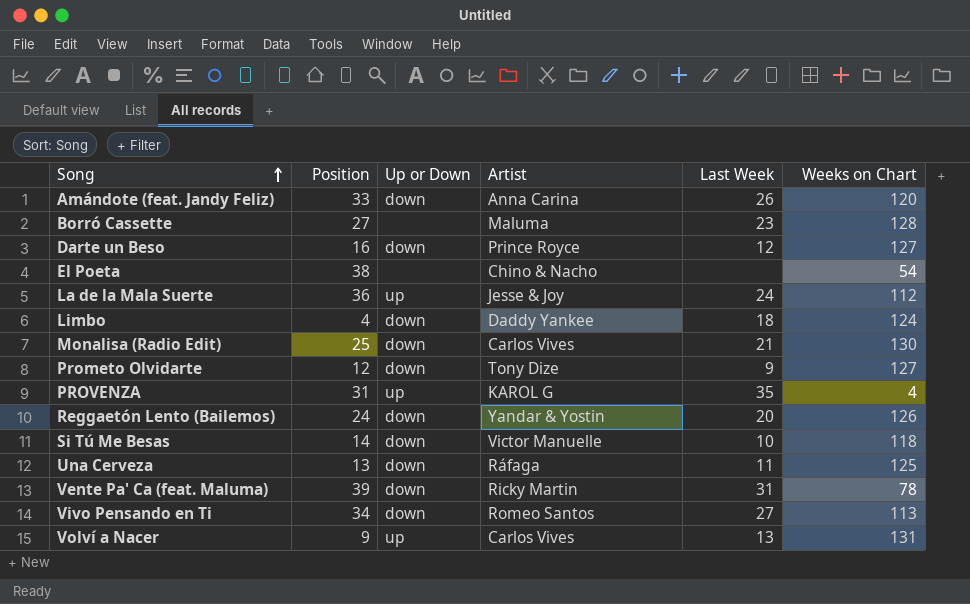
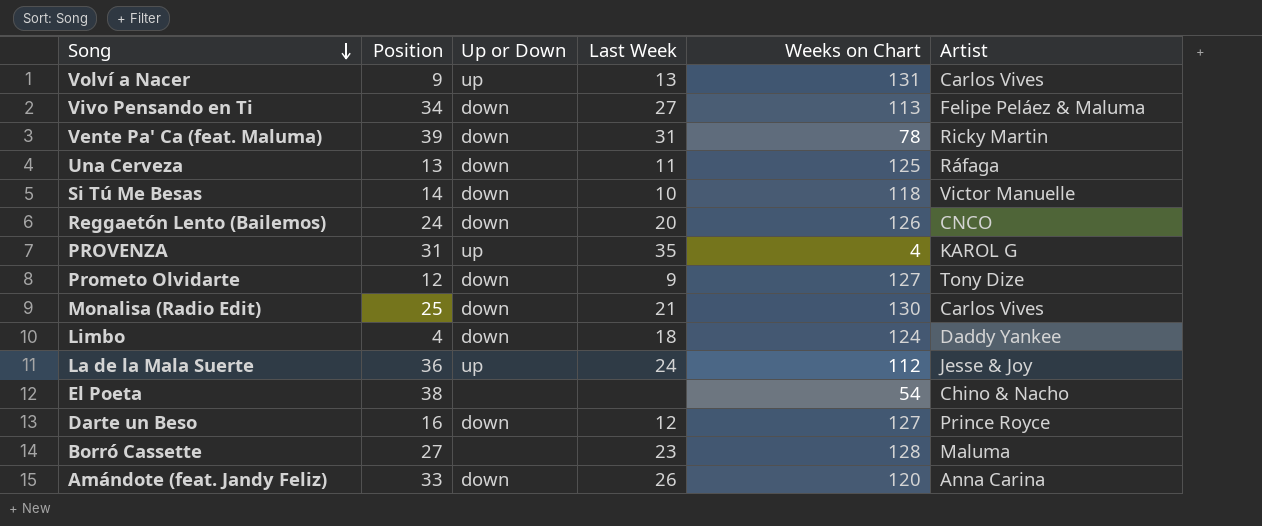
row order: Song ascending -> Song descending
column Artist | position: 4 -> 6
Vivo Pensando en Ti | Artist: Romeo Santos -> Felipe Peláez & Maluma
Reggaetón Lento (Bailemos) | Artist: Yandar & Yostin -> CNCO

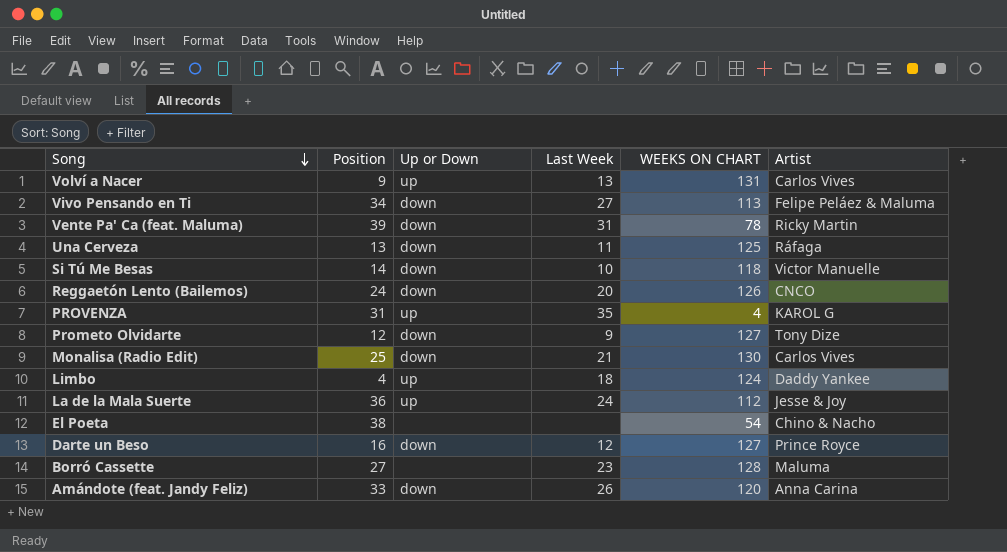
column name: Weeks on Chart -> WEEKS ON CHART
Limbo | Up or Down: down -> up

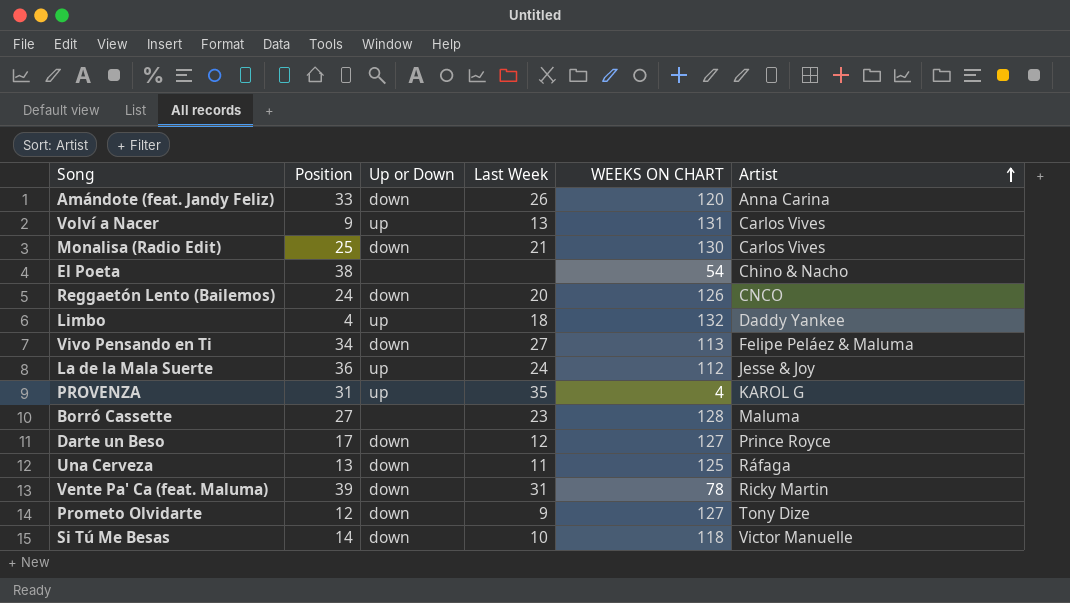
row order: Song descending -> Artist ascending
Limbo | WEEKS ON CHART: 124 -> 132
Darte un Beso | Position: 16 -> 17

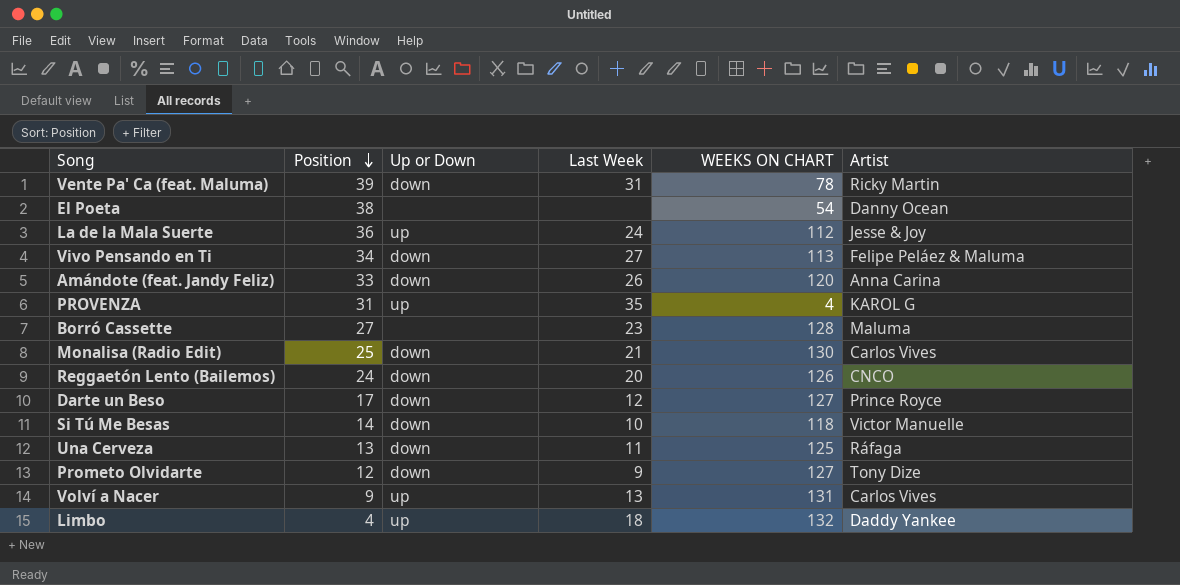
row order: Artist ascending -> Position descending
El Poeta | Artist: Chino & Nacho -> Danny Ocean

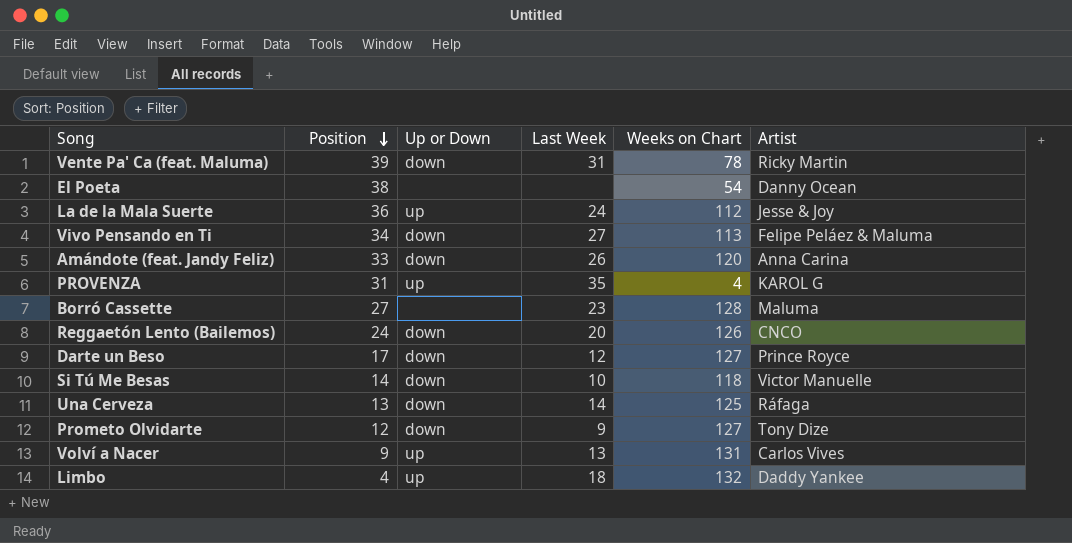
column name: WEEKS ON CHART -> Weeks on Chart
row Monalisa (Radio Edit): 25 | down | 21 | 130 | Carlos Vives -> none
Una Cerveza | Last Week: 11 -> 14

